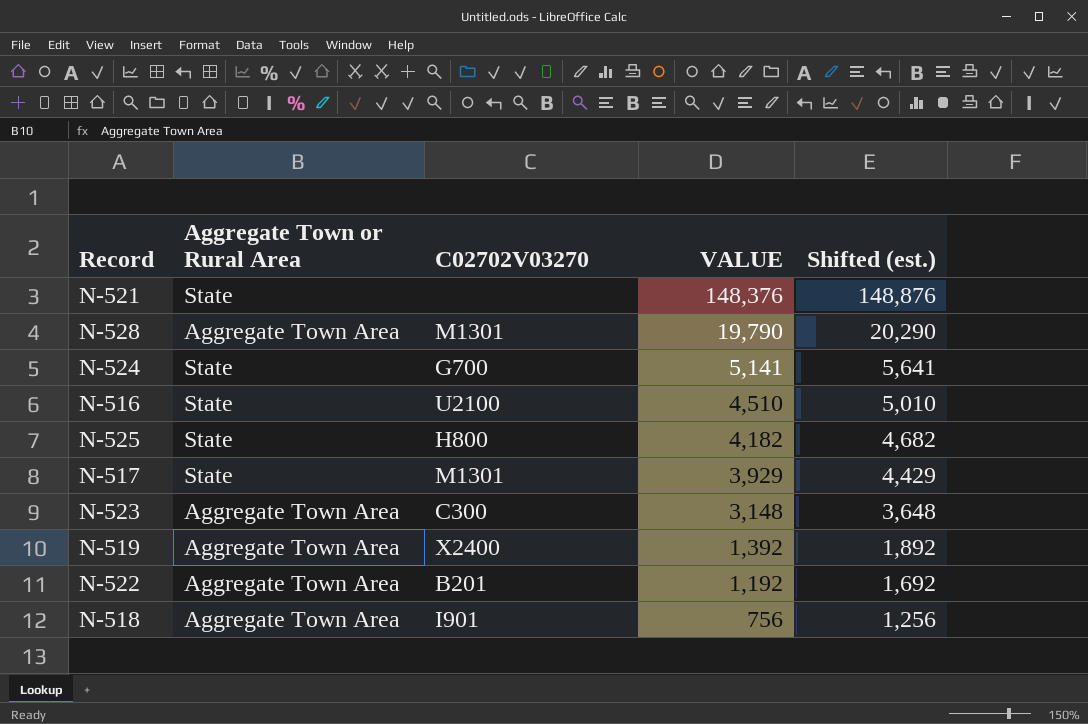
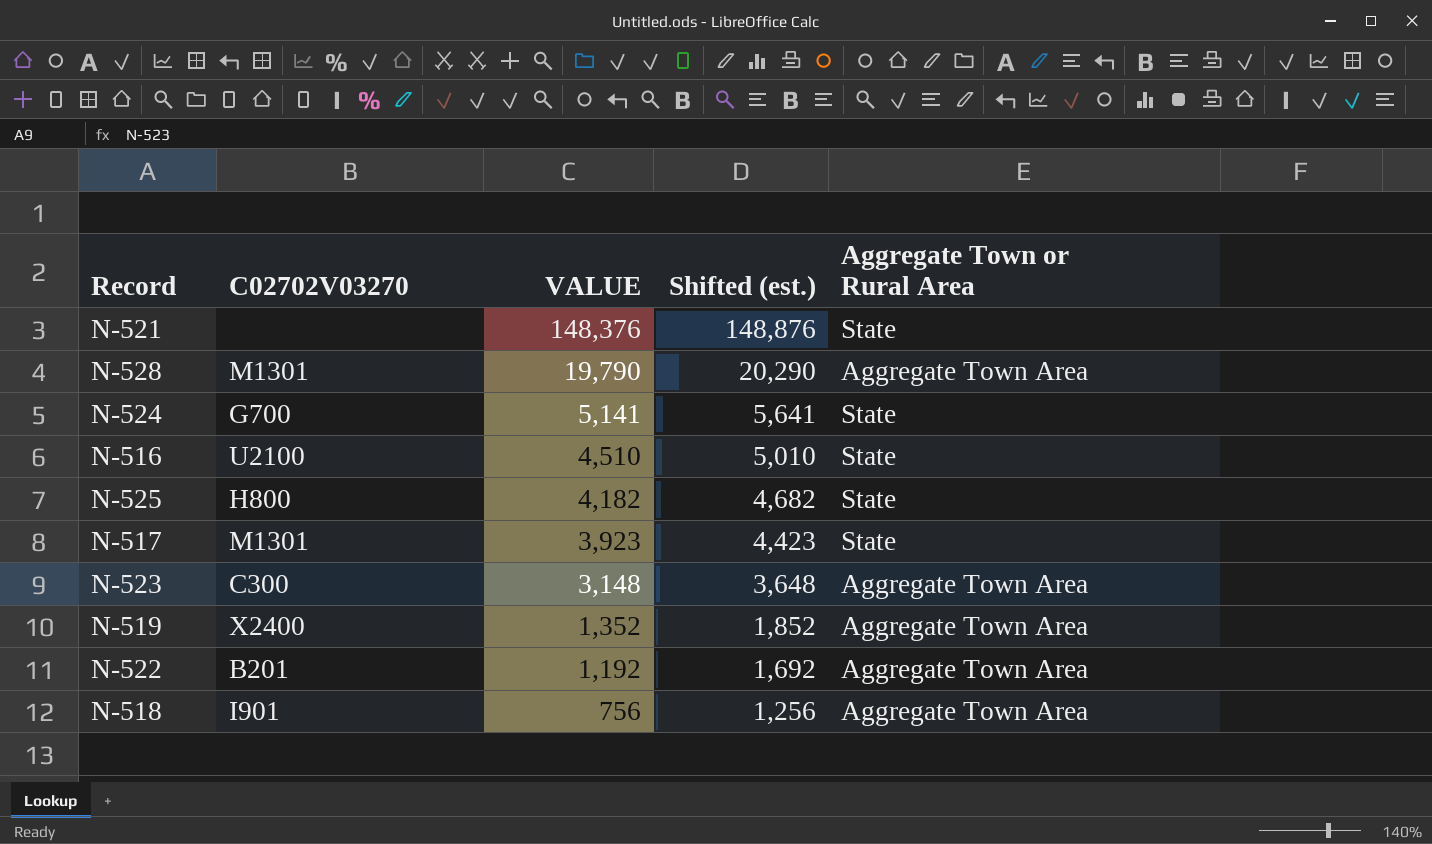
column Aggregate Town or Rural Area | position: 2 -> 5
N-517 | VALUE: 3,929 -> 3,923
N-517 | Shifted (est.): 4,429 -> 4,423
N-519 | VALUE: 1,392 -> 1,352
N-519 | Shifted (est.): 1,892 -> 1,852

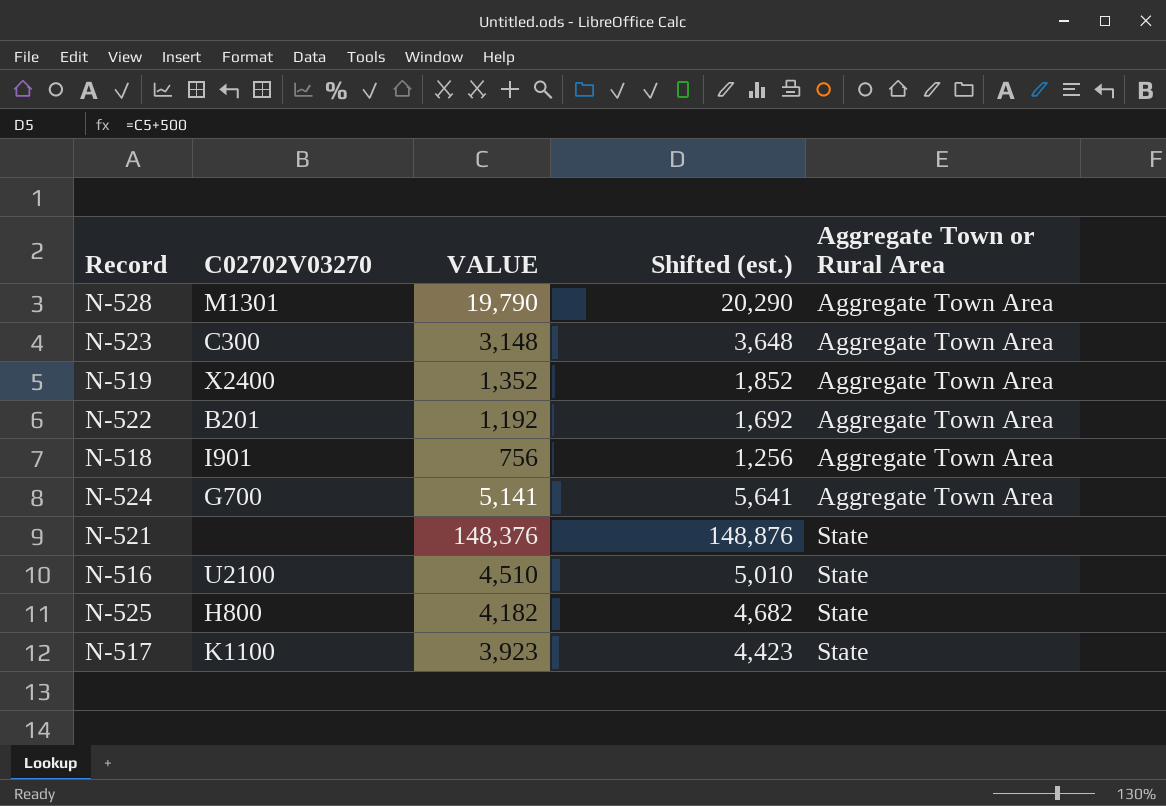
row order: VALUE descending -> Aggregate Town or Rural Area ascending
N-524 | Aggregate Town or Rural Area: State -> Aggregate Town Area
N-517 | C02702V03270: M1301 -> K1100

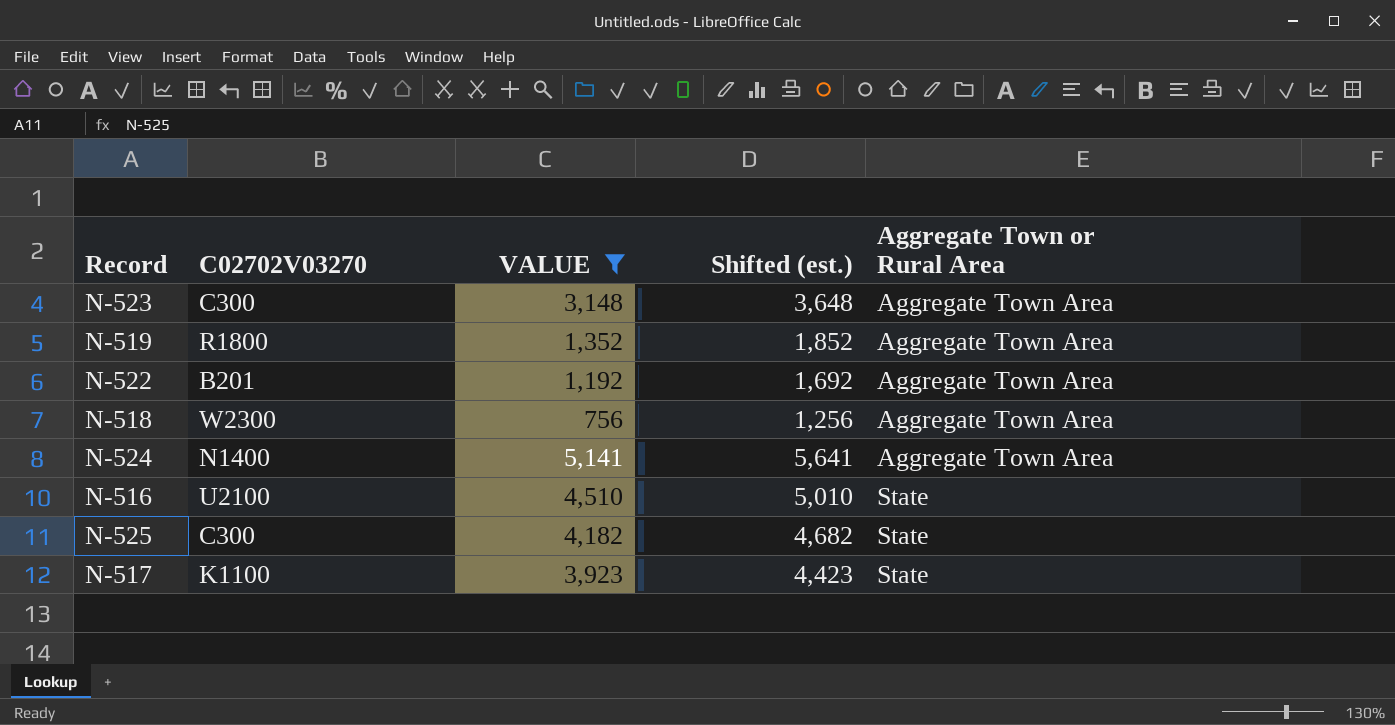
filter: none -> VALUE <= 5,141
N-519 | C02702V03270: X2400 -> R1800
N-518 | C02702V03270: I901 -> W2300
N-524 | C02702V03270: G700 -> N1400
N-525 | C02702V03270: H800 -> C300

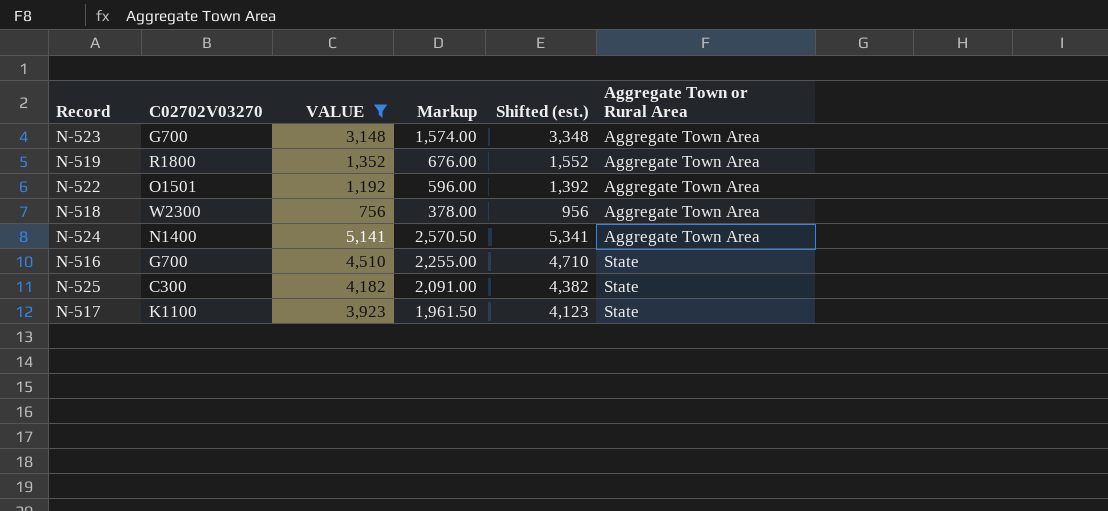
column Markup | formula: none -> [VALUE] * 0.5
column Shifted (est.) | formula: [VALUE] + 500 -> [VALUE] + 200
N-523 | C02702V03270: C300 -> G700
N-522 | C02702V03270: B201 -> O1501
N-516 | C02702V03270: U2100 -> G700

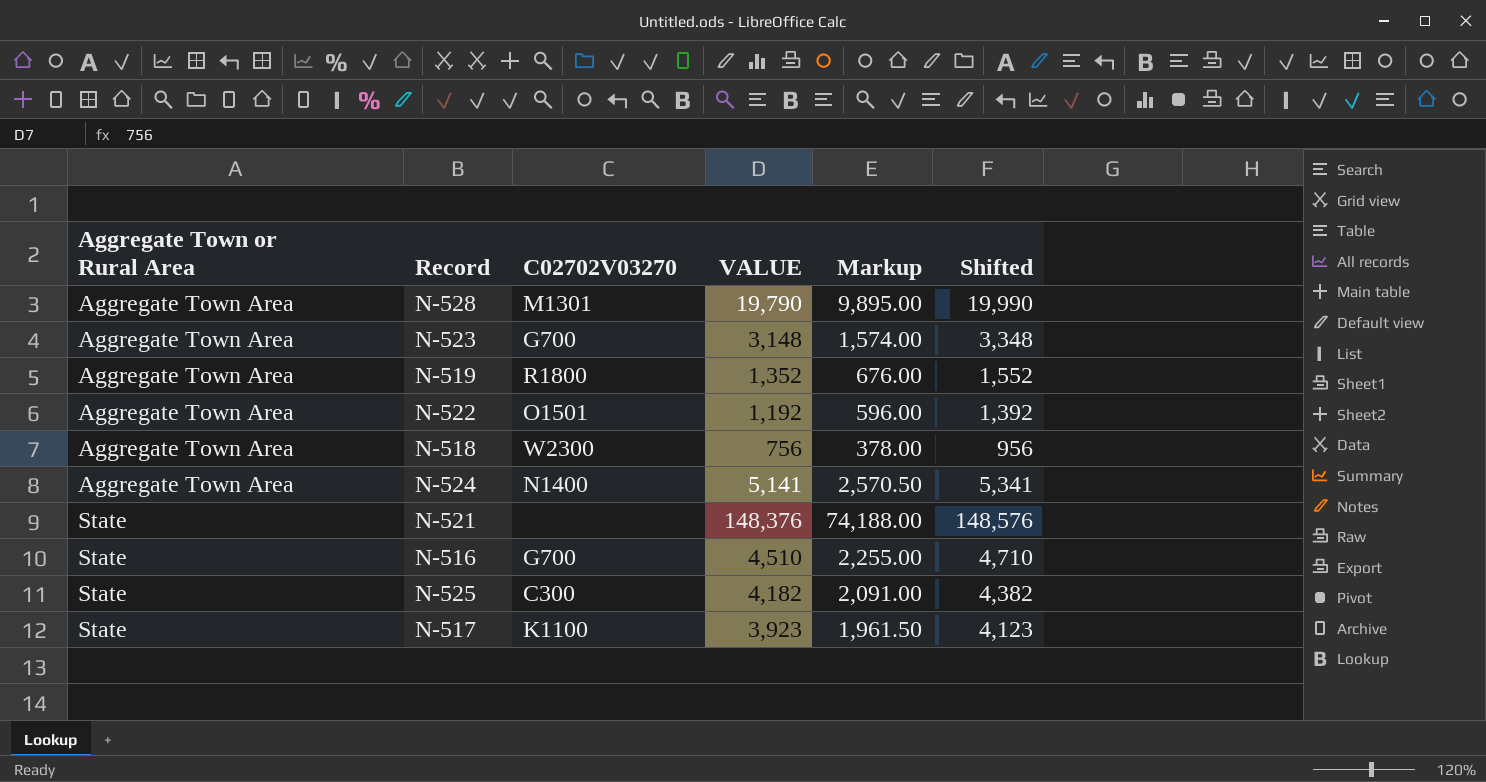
filter: VALUE <= 5,141 -> none
column Aggregate Town or Rural Area | position: 6 -> 1
column name: Shifted (est.) -> Shifted

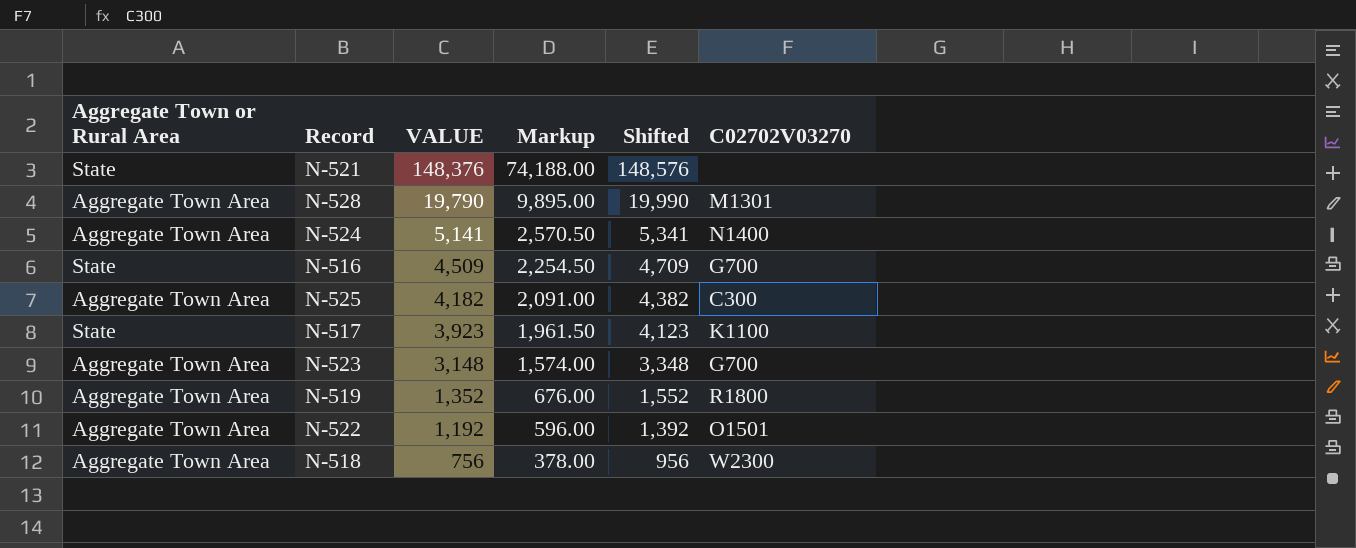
row order: Aggregate Town or Rural Area ascending -> VALUE descending
column C02702V03270 | position: 3 -> 6
N-516 | VALUE: 4,510 -> 4,509
N-516 | Markup: 2,255.00 -> 2,254.50
N-516 | Shifted: 4,710 -> 4,709
N-525 | Aggregate Town or Rural Area: State -> Aggregate Town Area

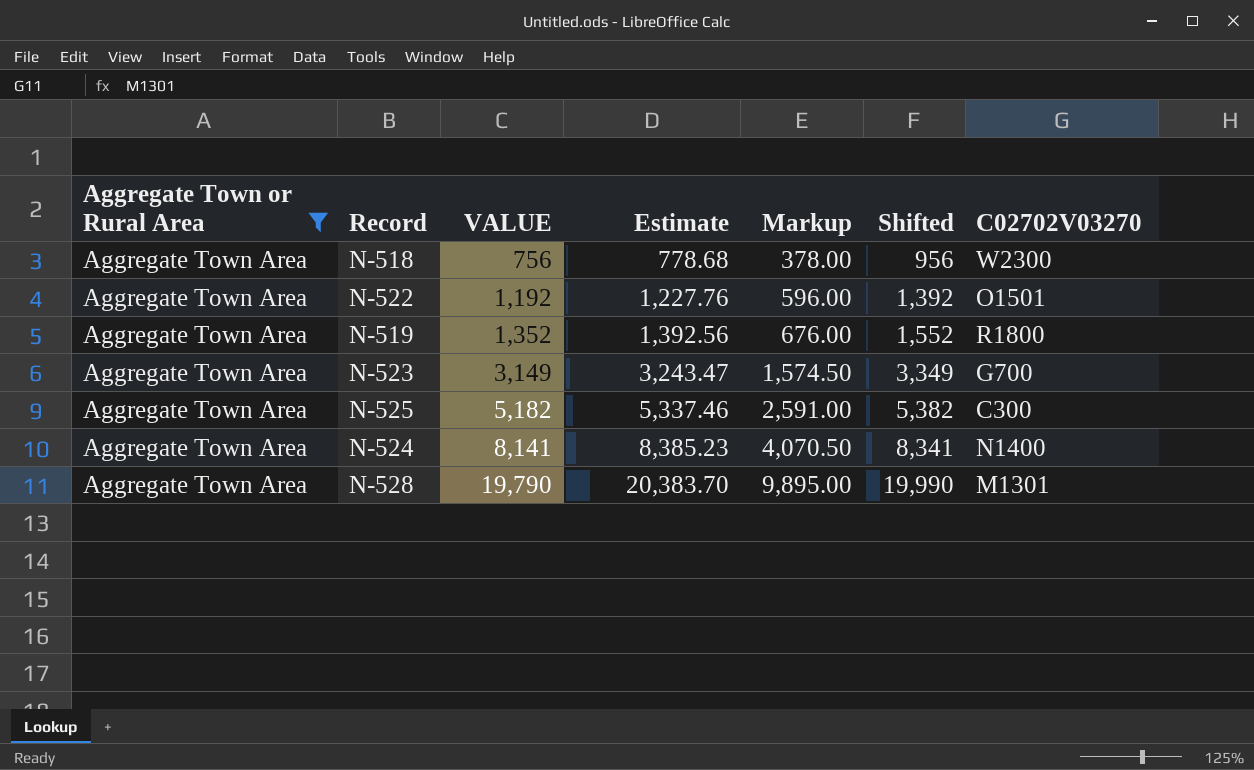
filter: none -> Aggregate Town or Rural Area = Aggregate Town Area
row order: VALUE descending -> VALUE ascending
column Estimate | formula: none -> [VALUE] * 1.03
N-523 | VALUE: 3,148 -> 3,149
N-523 | Markup: 1,574.00 -> 1,574.50
N-523 | Shifted: 3,348 -> 3,349
N-525 | VALUE: 4,182 -> 5,182
N-525 | Markup: 2,091.00 -> 2,591.00
N-525 | Shifted: 4,382 -> 5,382
N-524 | VALUE: 5,141 -> 8,141
N-524 | Markup: 2,570.50 -> 4,070.50
N-524 | Shifted: 5,341 -> 8,341

